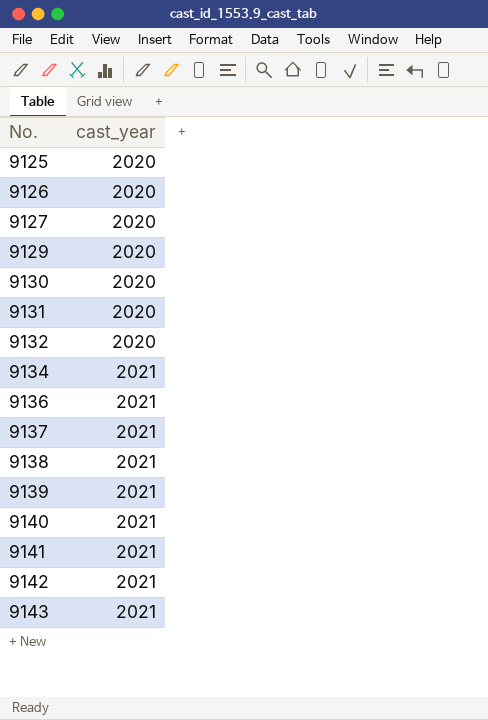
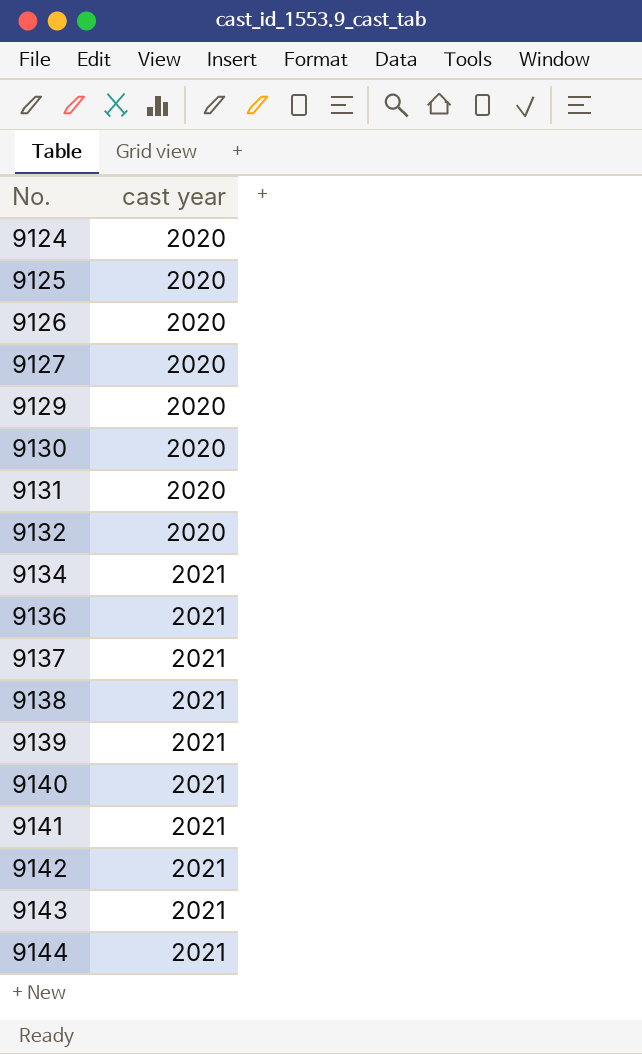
column name: cast_year -> cast year
row 9124: none -> 2020
row 9144: none -> 2021

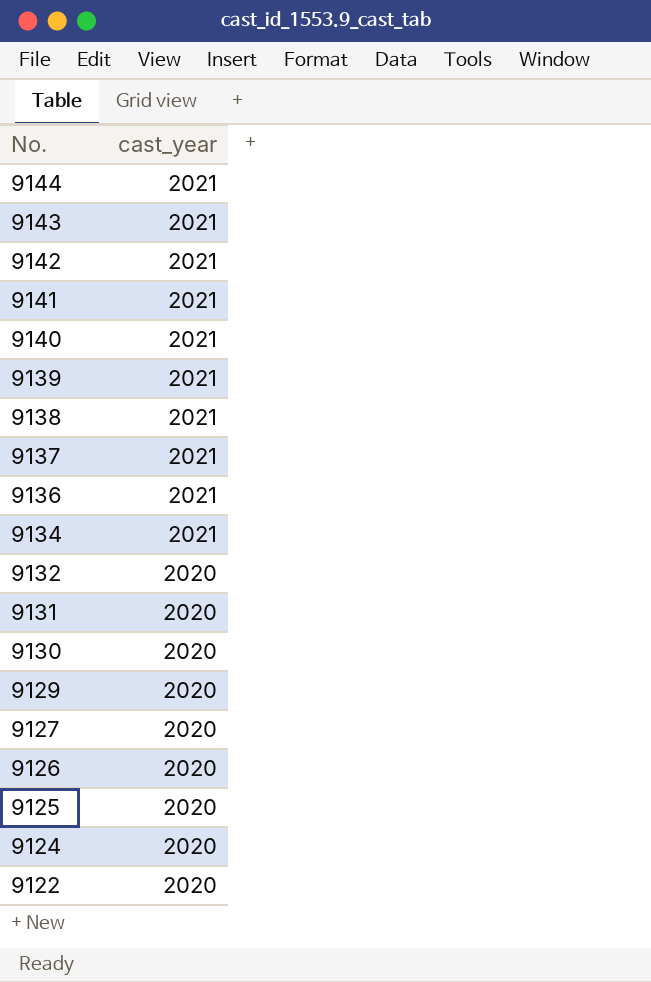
row order: No. ascending -> No. descending
column name: cast year -> cast_year
row 9122: none -> 2020

